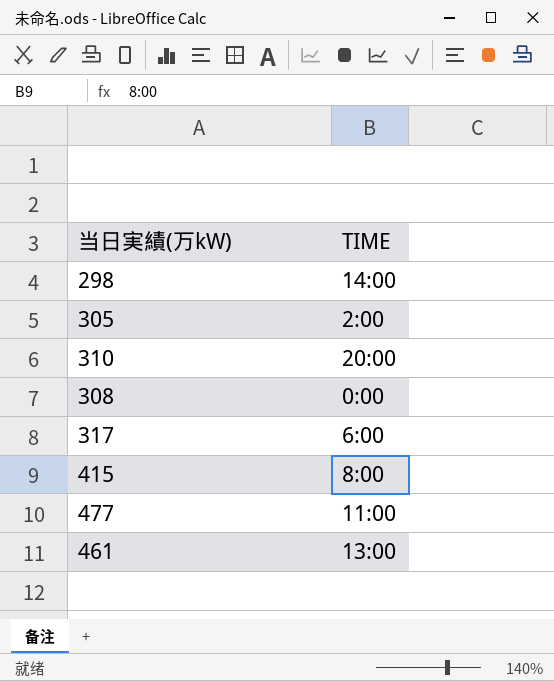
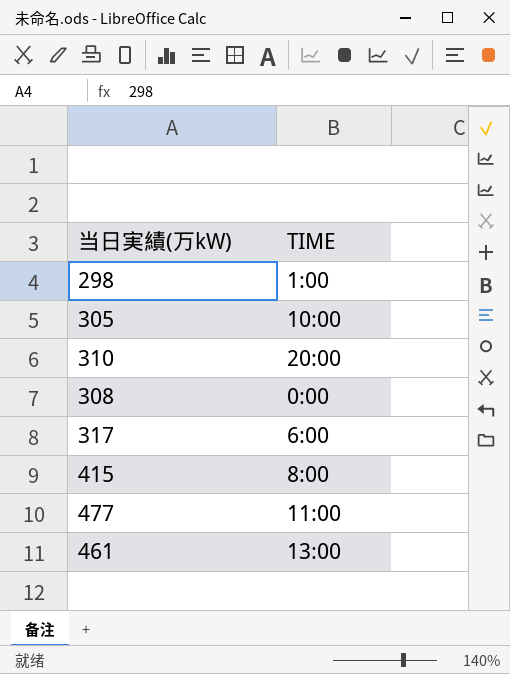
298 | TIME: 14:00 -> 1:00
305 | TIME: 2:00 -> 10:00

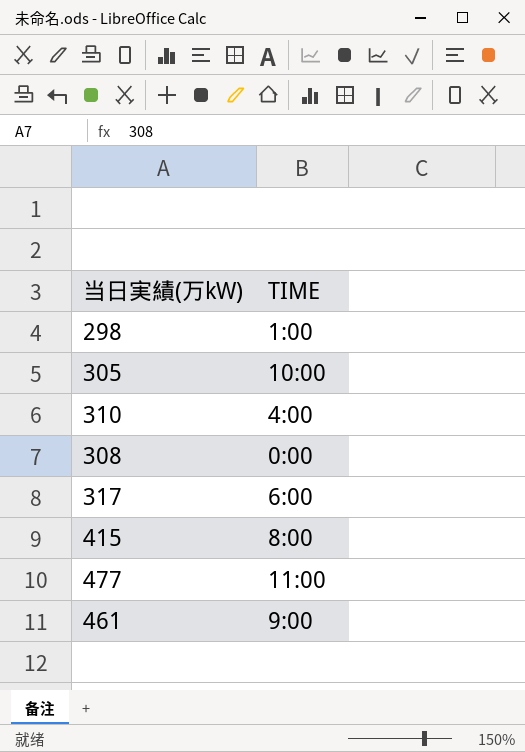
310 | TIME: 20:00 -> 4:00
461 | TIME: 13:00 -> 9:00

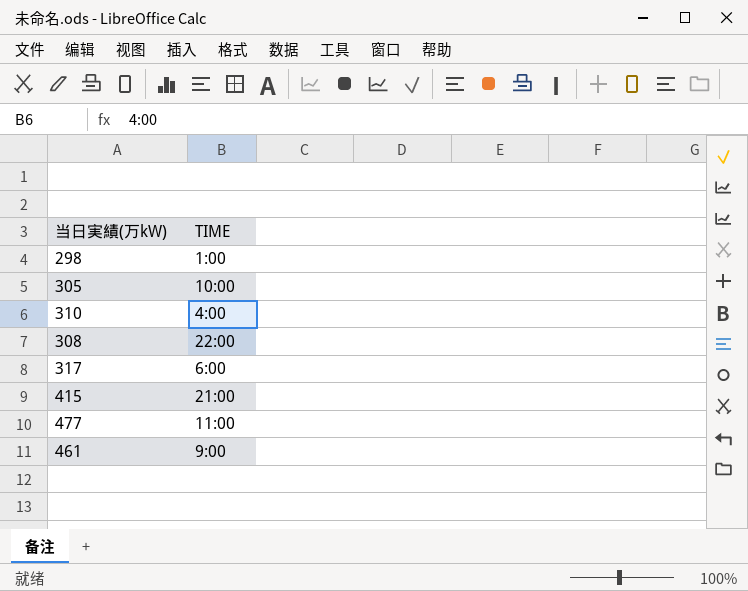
308 | TIME: 0:00 -> 22:00
415 | TIME: 8:00 -> 21:00

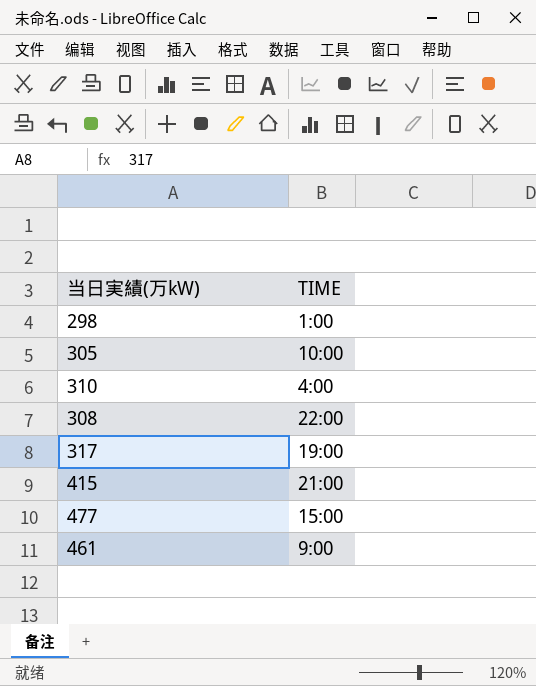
317 | TIME: 6:00 -> 19:00
477 | TIME: 11:00 -> 15:00

